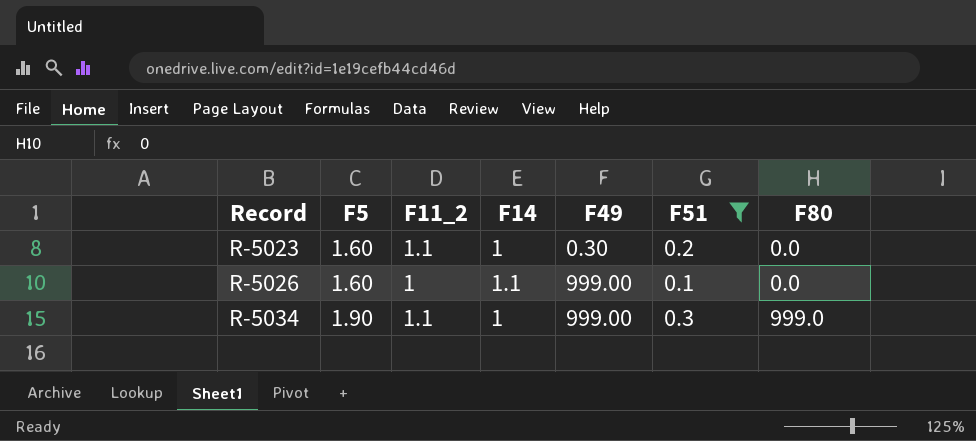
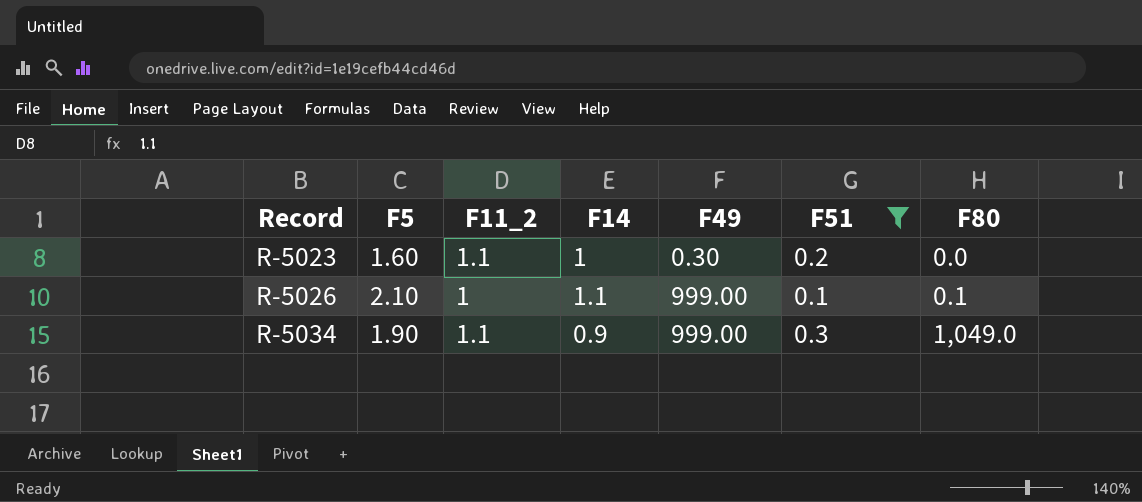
R-5026 | F5: 1.60 -> 2.10
R-5026 | F80: 0.0 -> 0.1
R-5034 | F14: 1 -> 0.9
R-5034 | F80: 999.0 -> 1,049.0

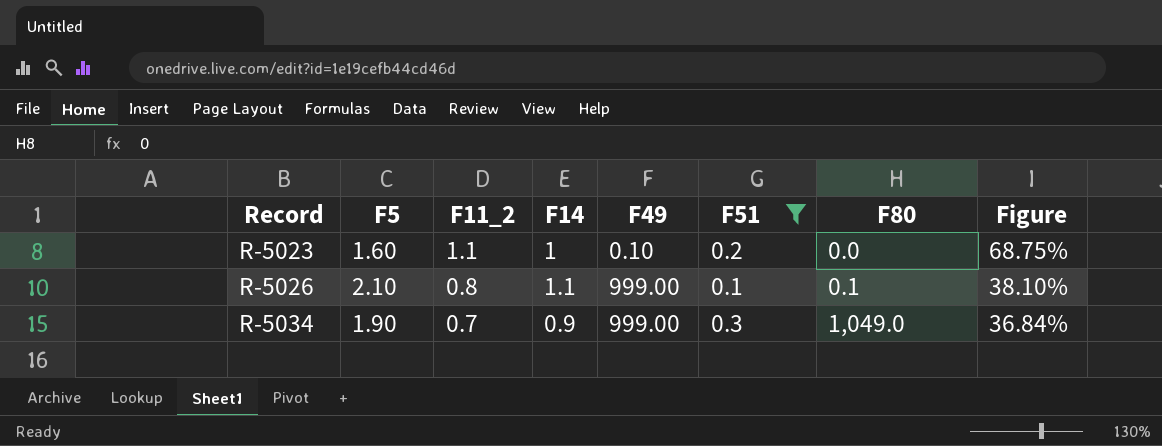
column Figure | formula: none -> [F11_2] / [F5]
R-5023 | F49: 0.30 -> 0.10
R-5026 | F11_2: 1 -> 0.8
R-5034 | F11_2: 1.1 -> 0.7

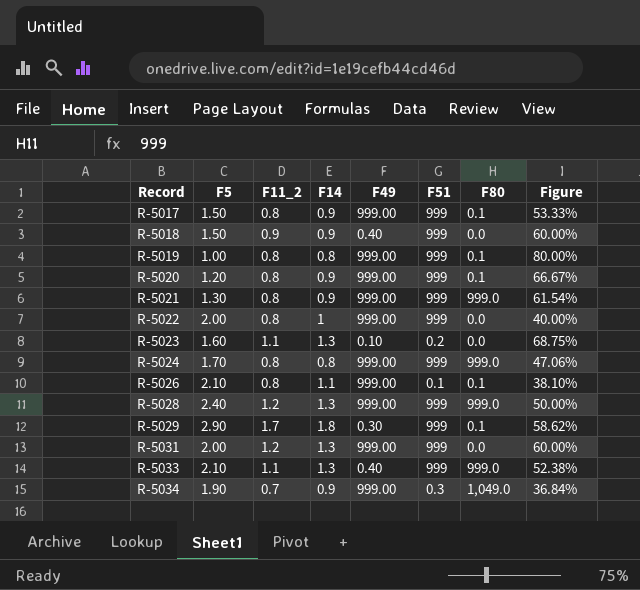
filter: F51 != 999 -> none
R-5023 | F14: 1 -> 1.3

